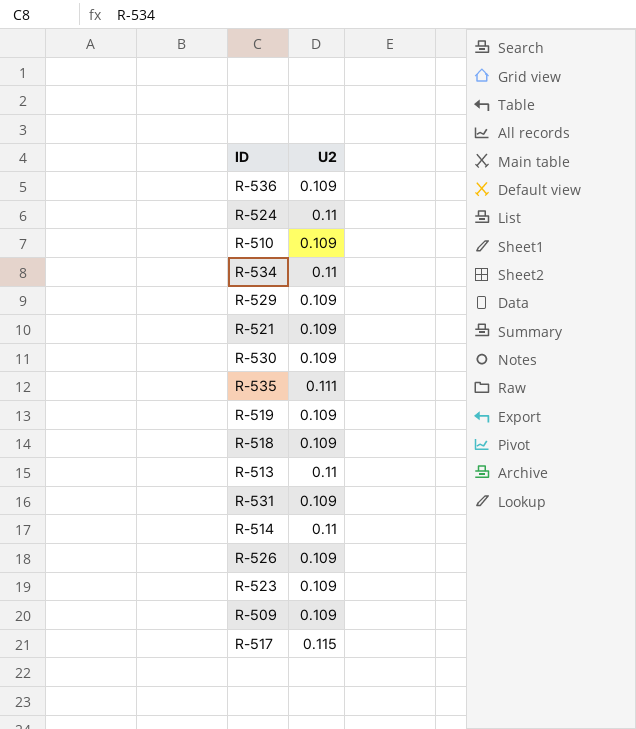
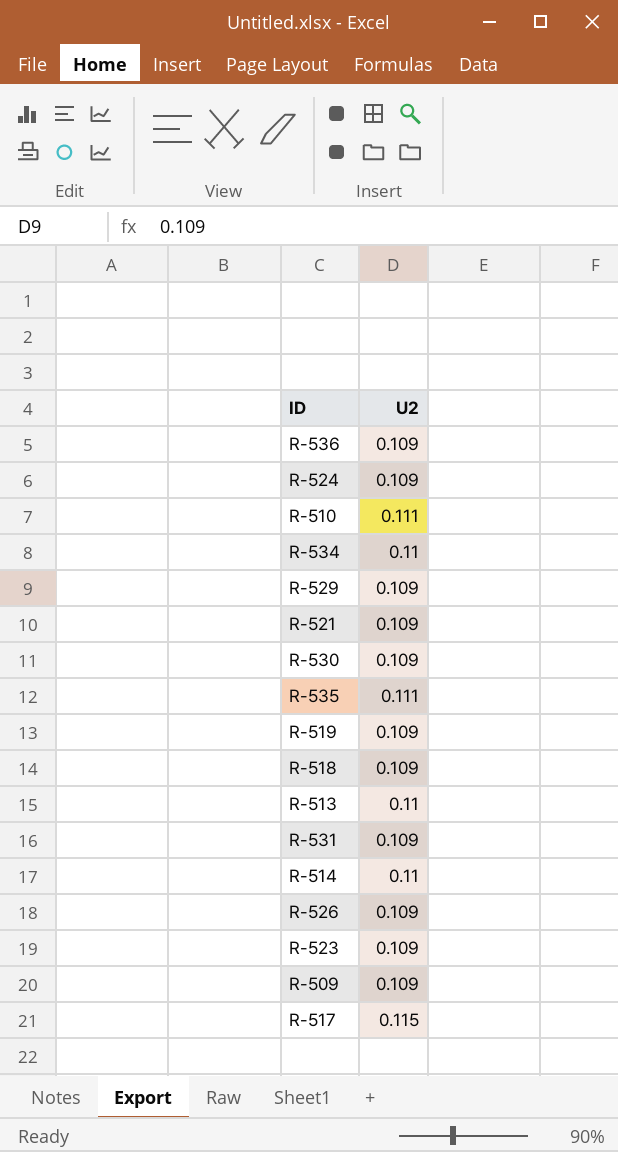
R-524 | U2: 0.11 -> 0.109
R-510 | U2: 0.109 -> 0.111

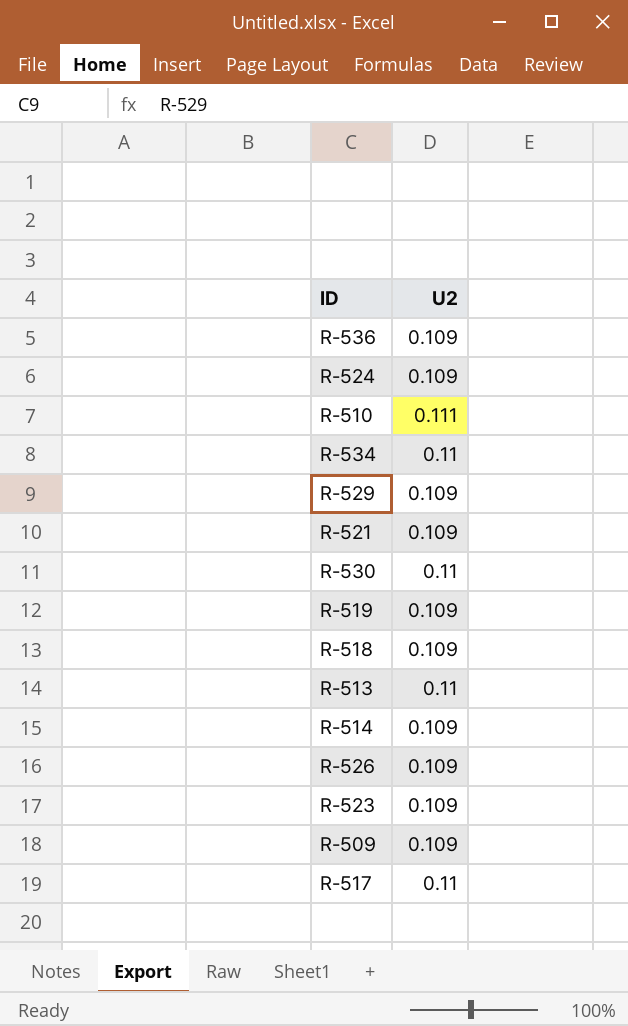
row R-535: 0.111 -> none
row R-531: 0.109 -> none
R-530 | U2: 0.109 -> 0.11
R-514 | U2: 0.11 -> 0.109
R-517 | U2: 0.115 -> 0.11

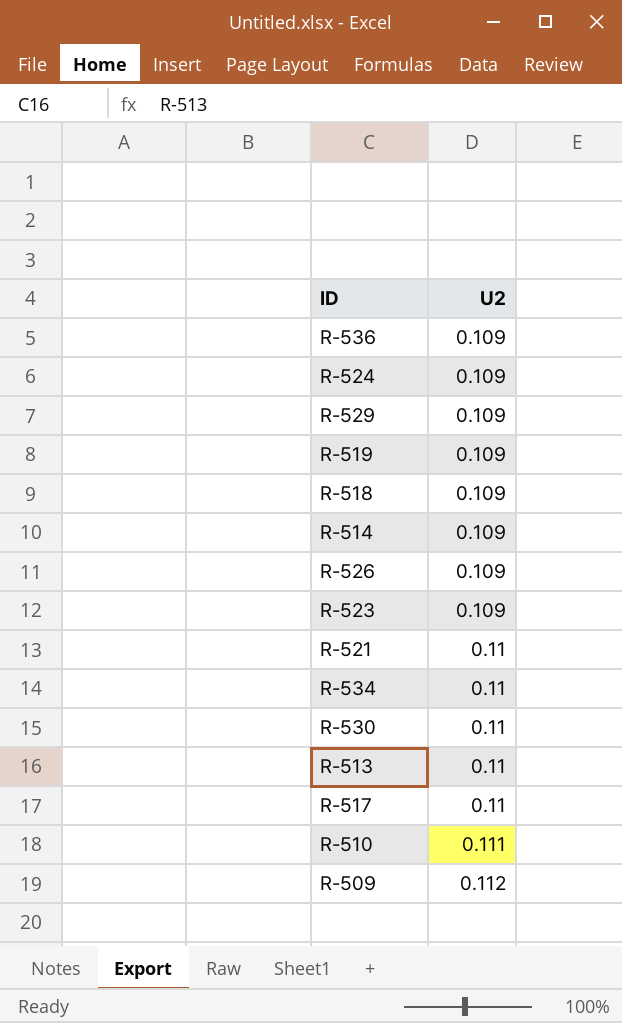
row order: none -> U2 ascending
R-521 | U2: 0.109 -> 0.11
R-509 | U2: 0.109 -> 0.112

